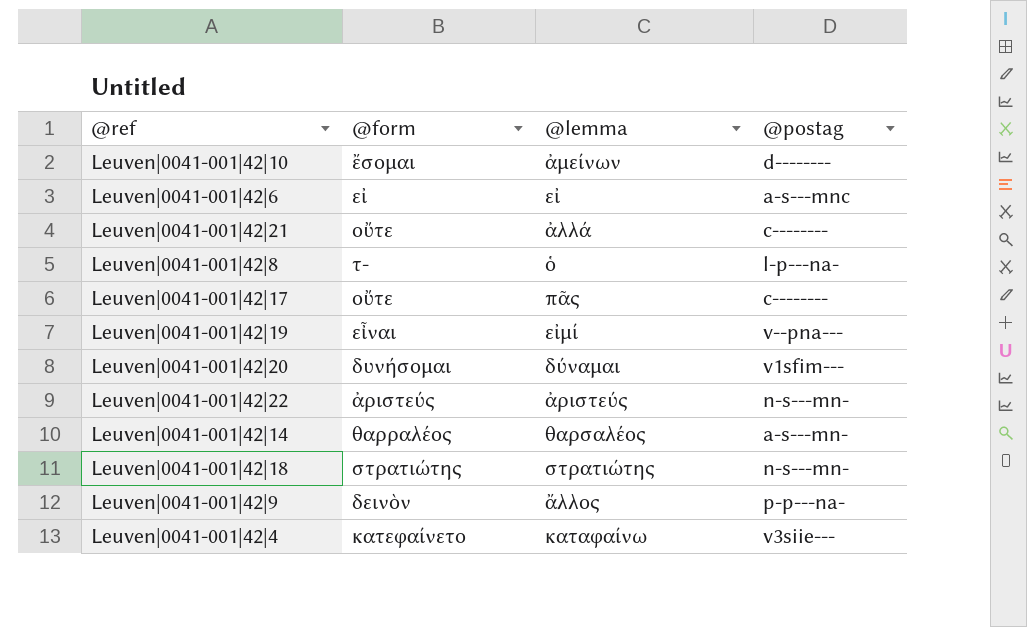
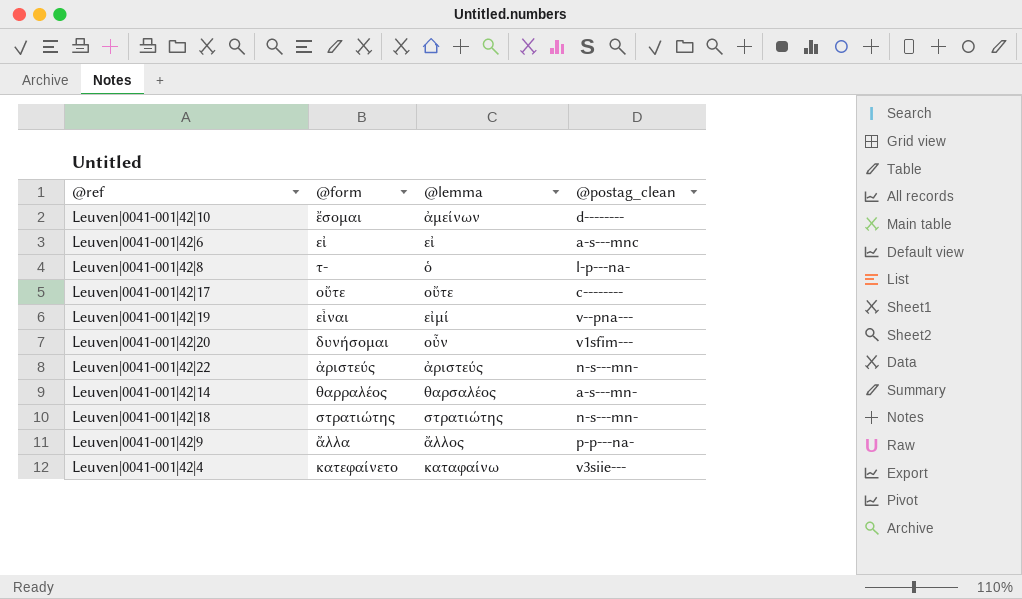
column name: @postag -> @postag_clean
row Leuven|0041-001|42|21: οὔτε | ἀλλά | c-------- -> none
Leuven|0041-001|42|17 | @lemma: πᾶς -> οὔτε
Leuven|0041-001|42|20 | @lemma: δύναμαι -> οὖν
Leuven|0041-001|42|9 | @form: δεινὸν -> ἄλλα

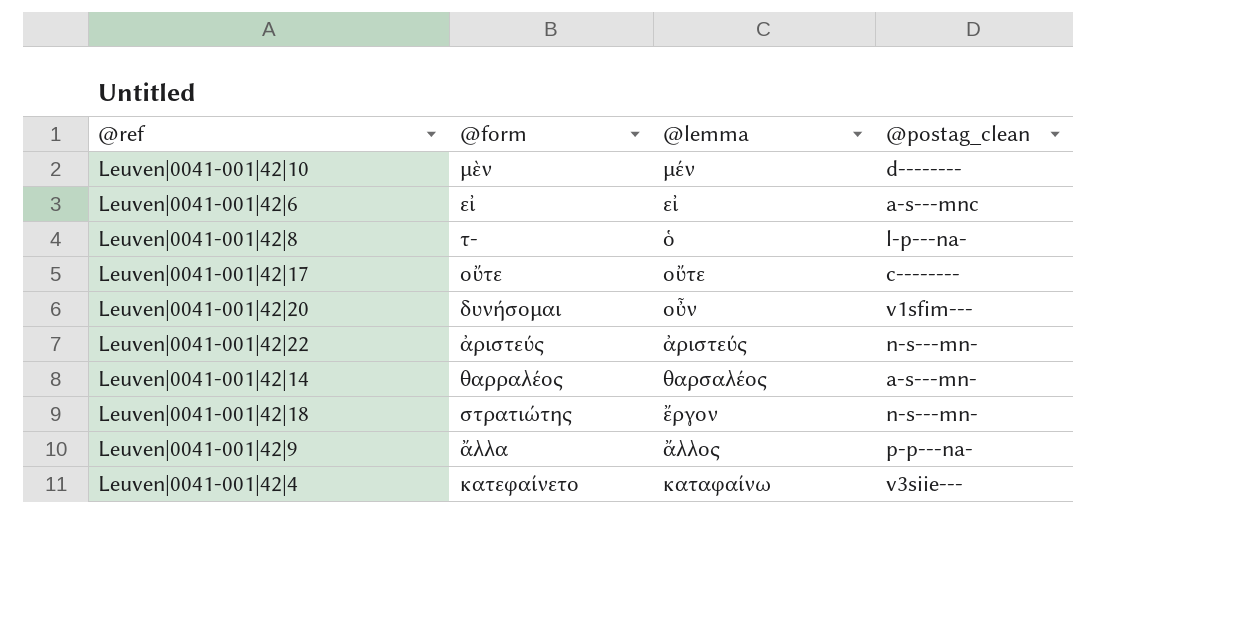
row Leuven|0041-001|42|19: εἶναι | εἰμί | v--pna--- -> none
Leuven|0041-001|42|10 | @form: ἔσομαι -> μὲν
Leuven|0041-001|42|10 | @lemma: ἀμείνων -> μέν
Leuven|0041-001|42|18 | @lemma: στρατιώτης -> ἔργον

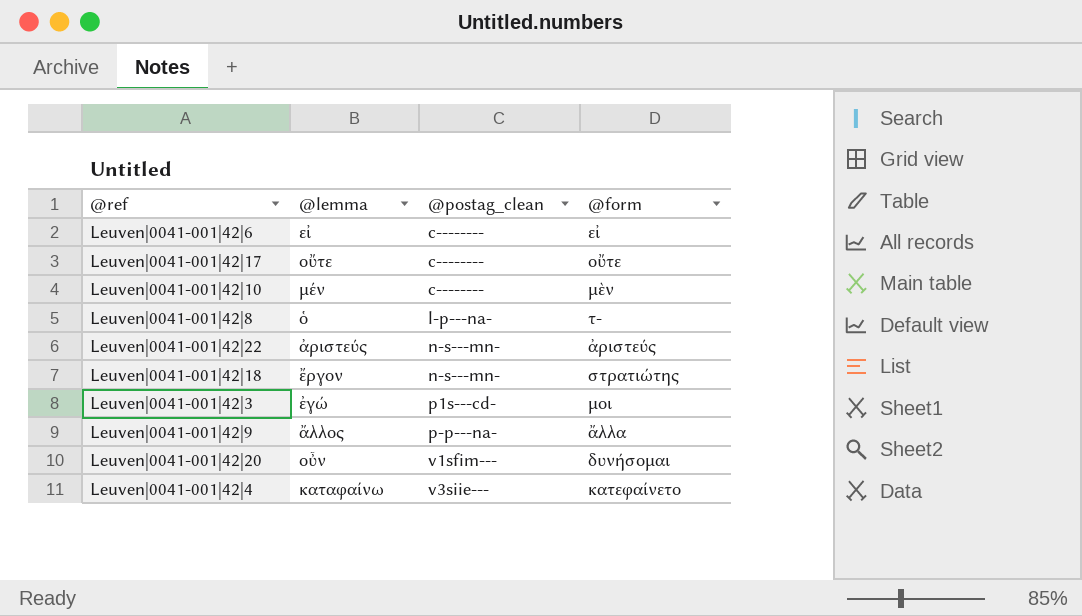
row order: none -> @postag_clean ascending
column @form | position: 2 -> 4
row Leuven|0041-001|42|14: θαρραλέος | θαρσαλέος | a-s---mn- -> none
Leuven|0041-001|42|6 | @postag_clean: a-s---mnc -> c--------
Leuven|0041-001|42|10 | @postag_clean: d-------- -> c--------
row Leuven|0041-001|42|3: none -> ἐγώ | p1s---cd- | μοι

